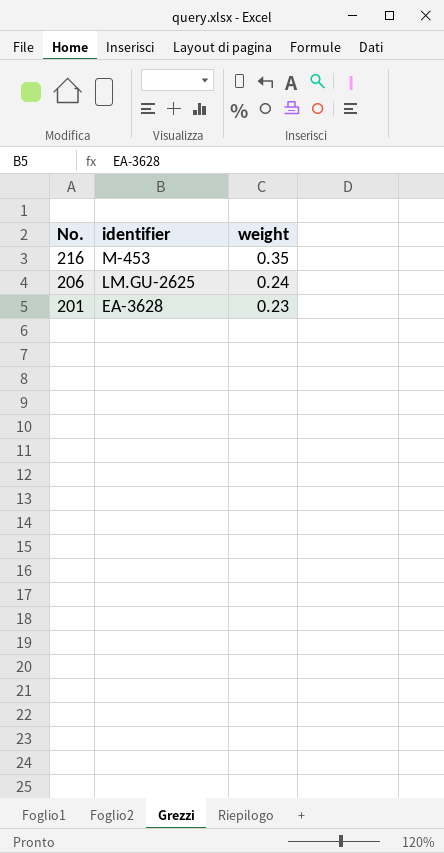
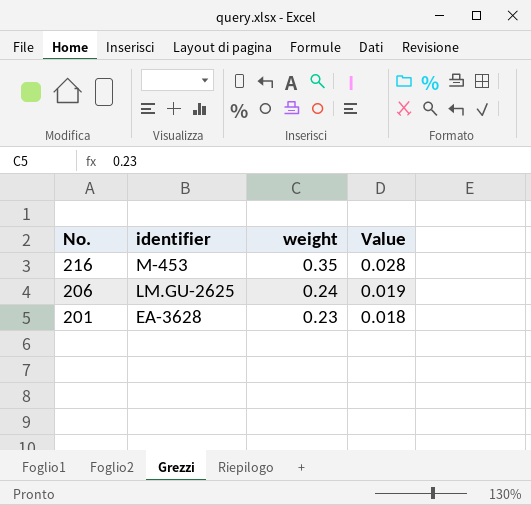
column Value | formula: none -> [weight] * 0.08

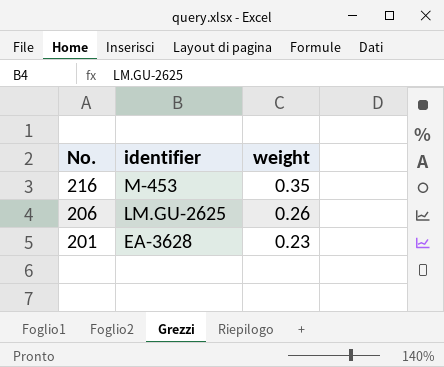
column Value | formula: [weight] * 0.08 -> none
206 | weight: 0.24 -> 0.26

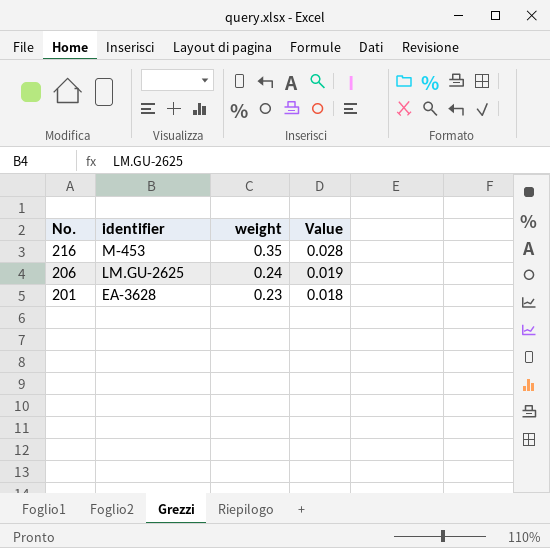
column Value | formula: none -> [weight] * 0.08
206 | weight: 0.26 -> 0.24

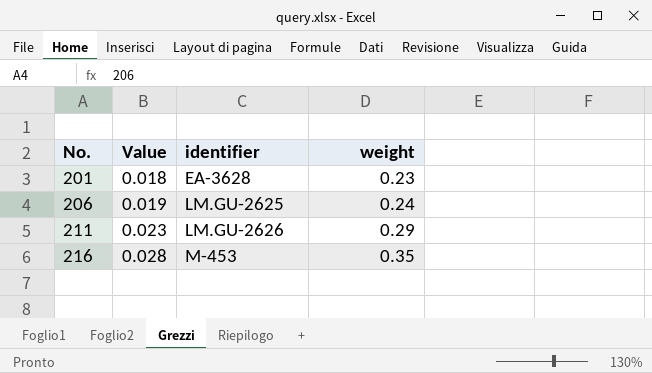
row order: No. descending -> No. ascending
column Value | position: 4 -> 2
row 211: none -> 0.023 | LM.GU-2626 | 0.29

